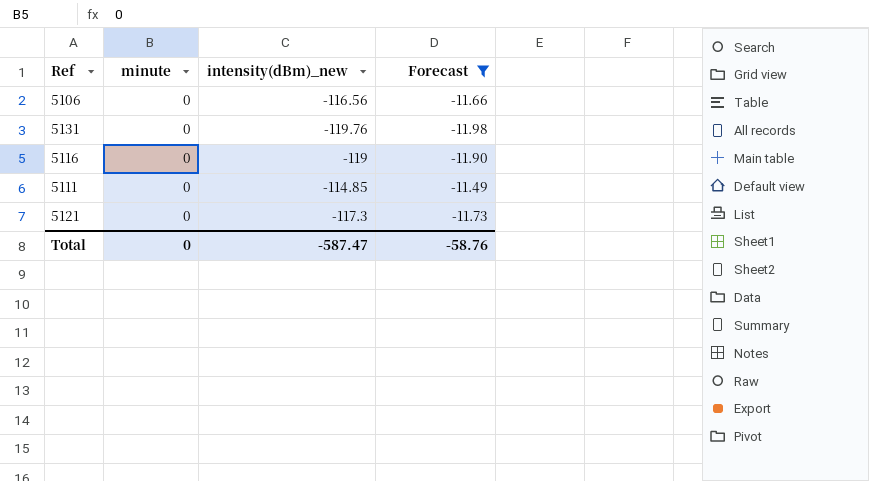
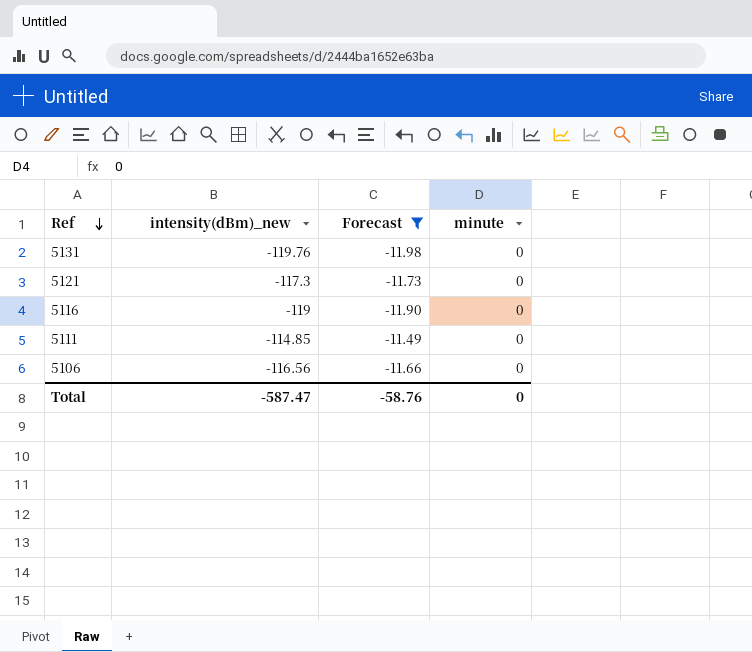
row order: none -> Ref descending
column minute | position: 2 -> 4

